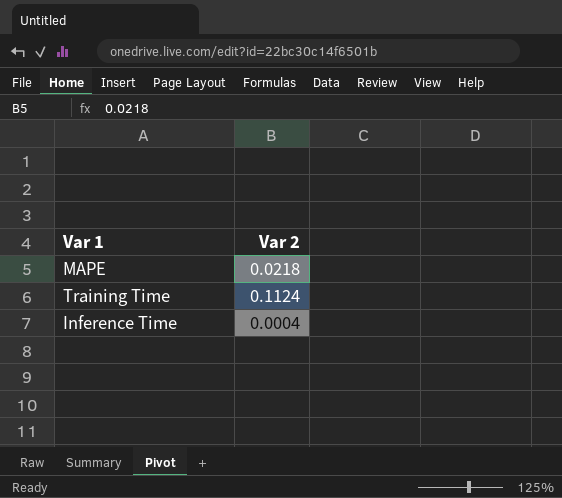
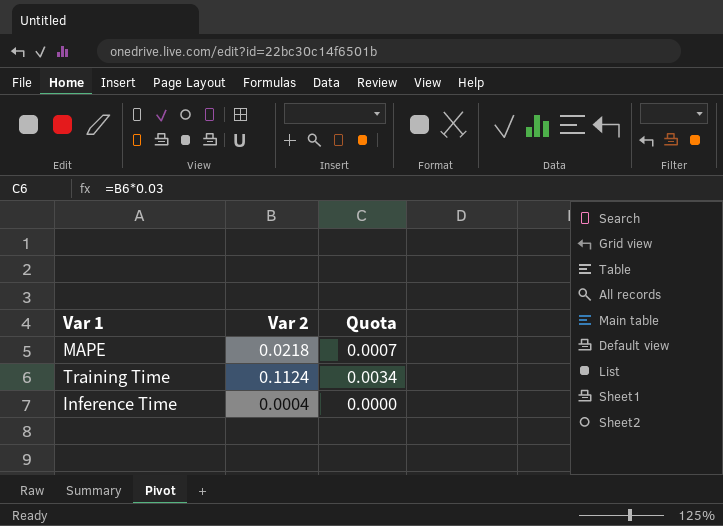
column Quota | formula: none -> [Var 2] * 0.03

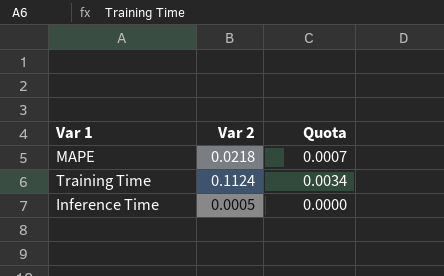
Inference Time | Var 2: 0.0004 -> 0.0005

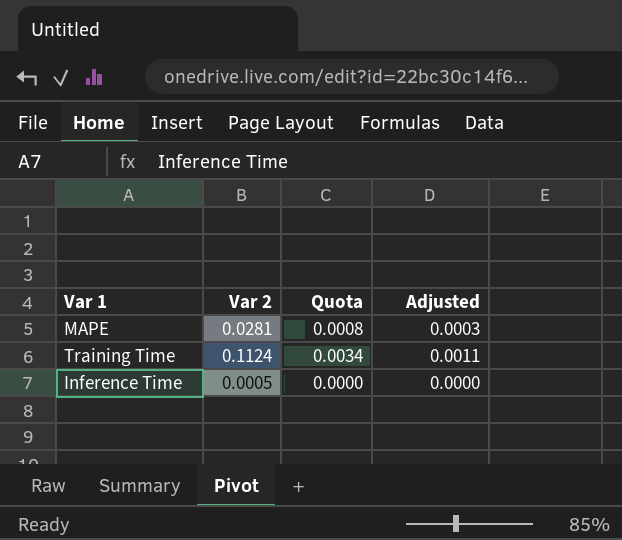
column Adjusted | formula: none -> [Var 2] * 0.01
MAPE | Var 2: 0.0218 -> 0.0281
MAPE | Quota: 0.0007 -> 0.0008

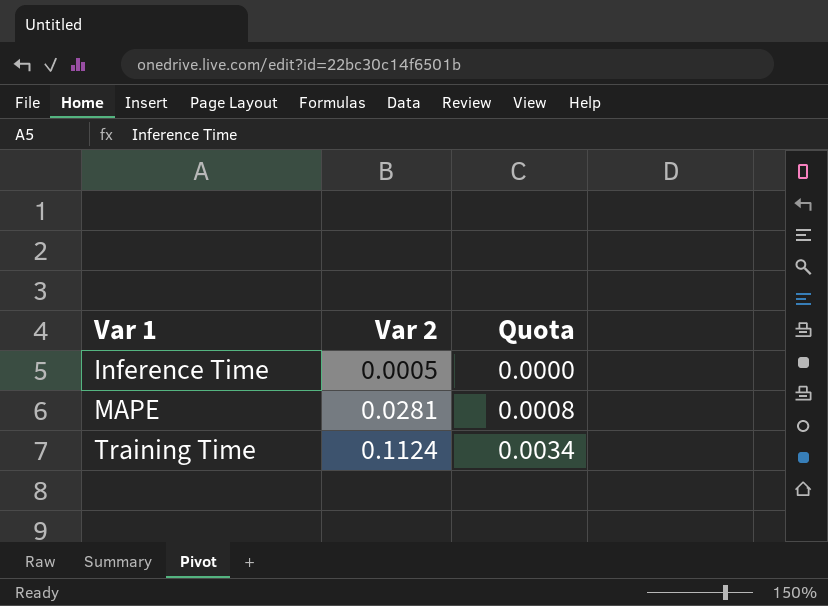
row order: none -> Var 1 ascending
column Adjusted | formula: [Var 2] * 0.01 -> none

